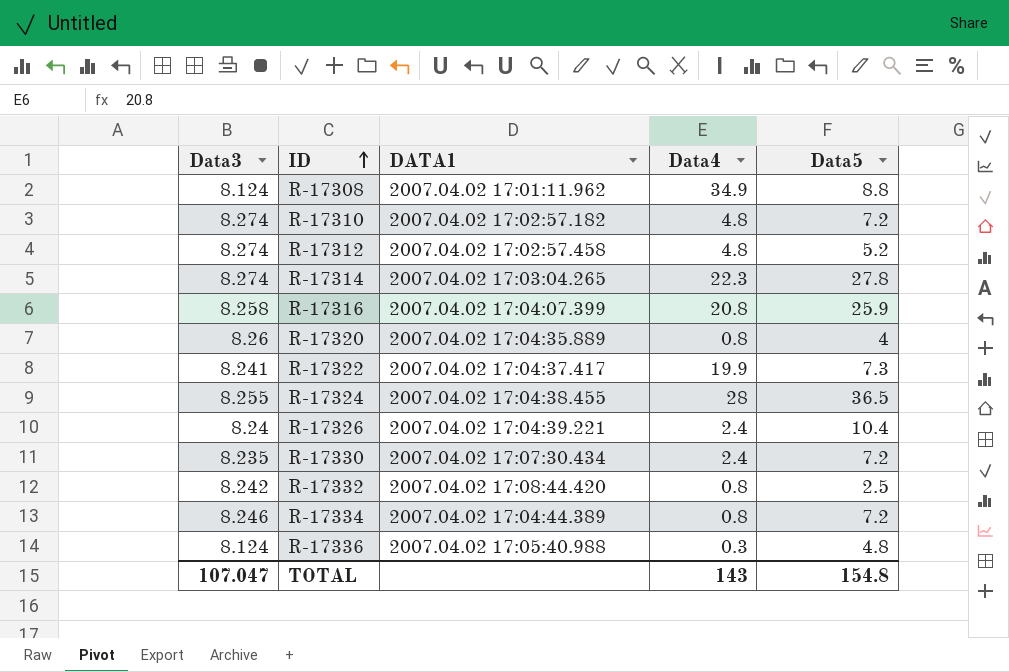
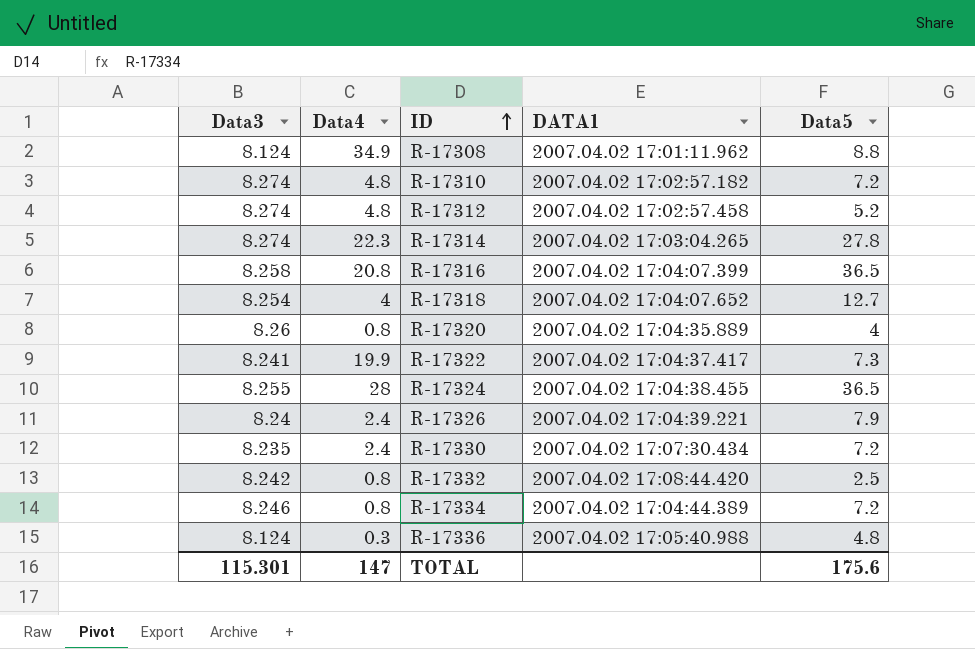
column Data4 | position: 4 -> 2
R-17316 | Data5: 25.9 -> 36.5
row R-17318: none -> 8.254 | 4 | 2007.04.02 17:04:07.652 | 12.7
R-17326 | Data5: 10.4 -> 7.9
TOTAL | Data3: 107.047 -> 115.301
TOTAL | Data4: 143 -> 147
TOTAL | Data5: 154.8 -> 175.6

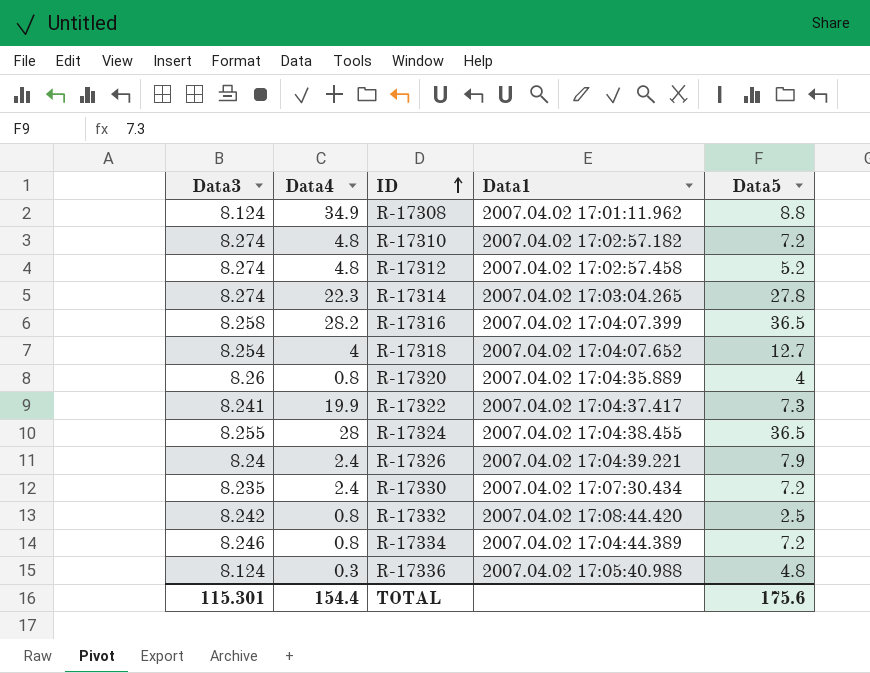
column name: DATA1 -> Data1
R-17316 | Data4: 20.8 -> 28.2
TOTAL | Data4: 147 -> 154.4

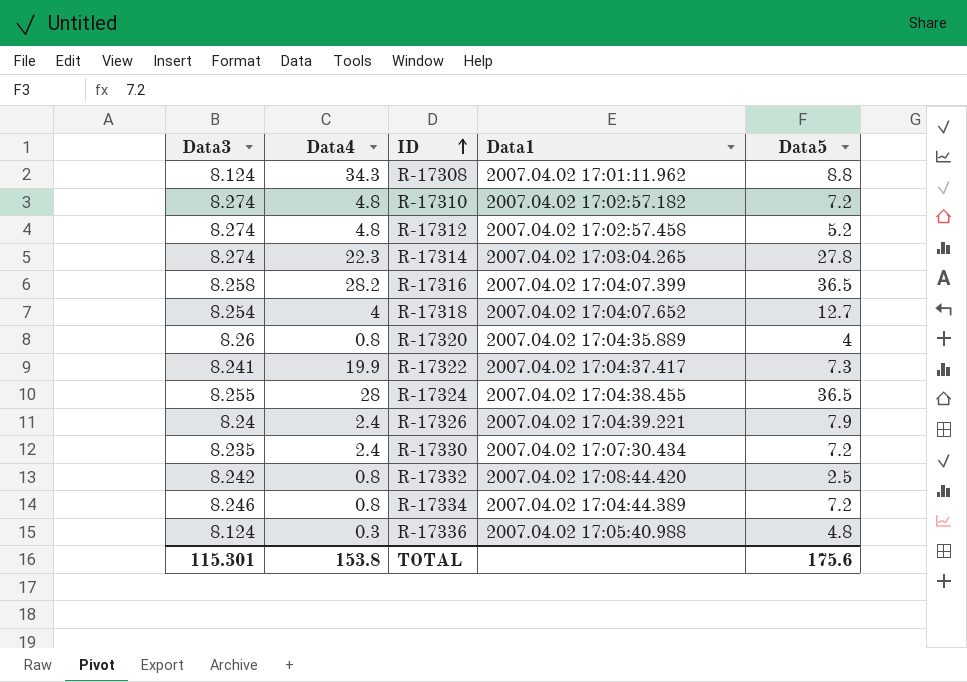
R-17308 | Data4: 34.9 -> 34.3
TOTAL | Data4: 154.4 -> 153.8

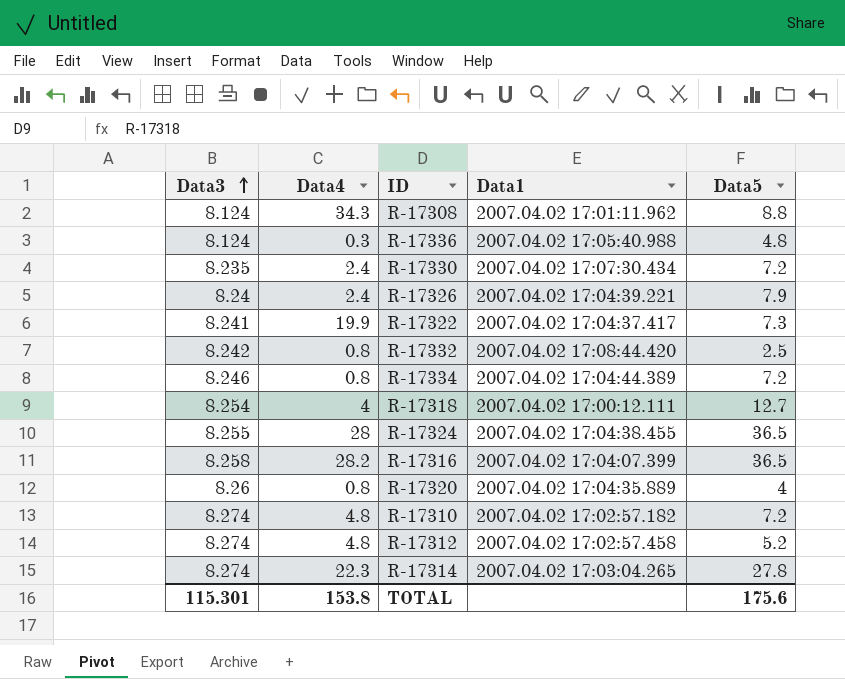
row order: ID ascending -> Data3 ascending
R-17318 | Data1: 2007.04.02 17:04:07.652 -> 2007.04.02 17:00:12.111

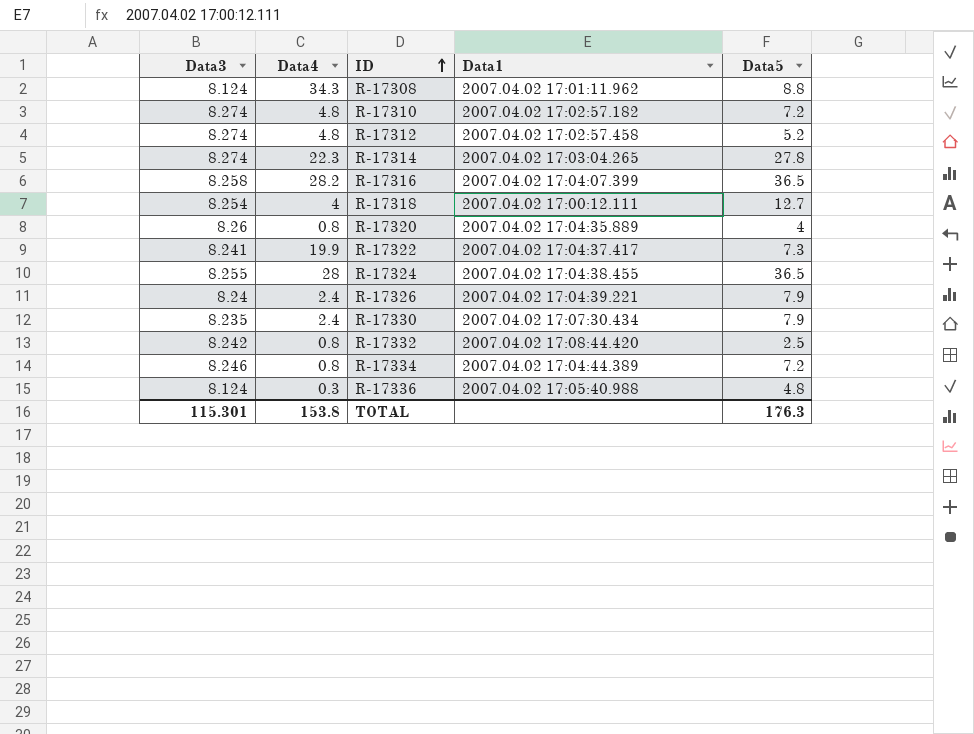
row order: Data3 ascending -> ID ascending
R-17330 | Data5: 7.2 -> 7.9
TOTAL | Data5: 175.6 -> 176.3

